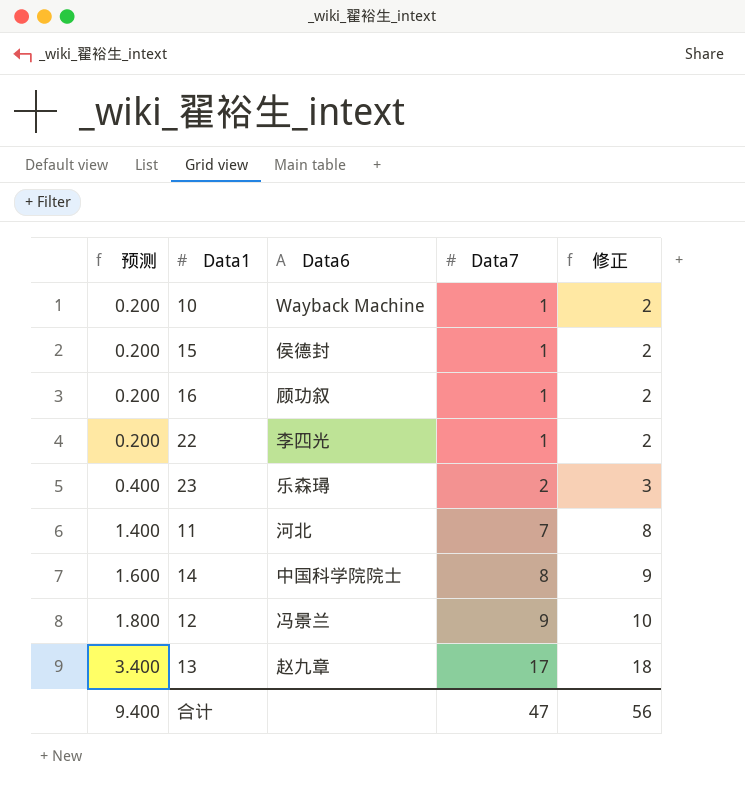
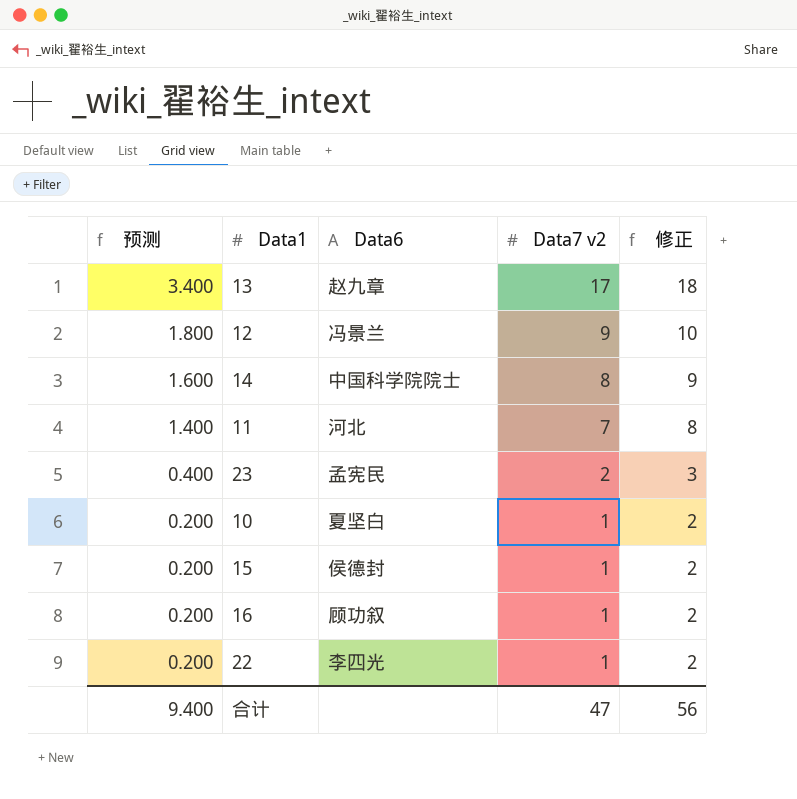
row order: 预测 ascending -> 预测 descending
column name: Data7 -> Data7 v2
23 | Data6: 乐森璕 -> 孟宪民
10 | Data6: Wayback Machine -> 夏坚白

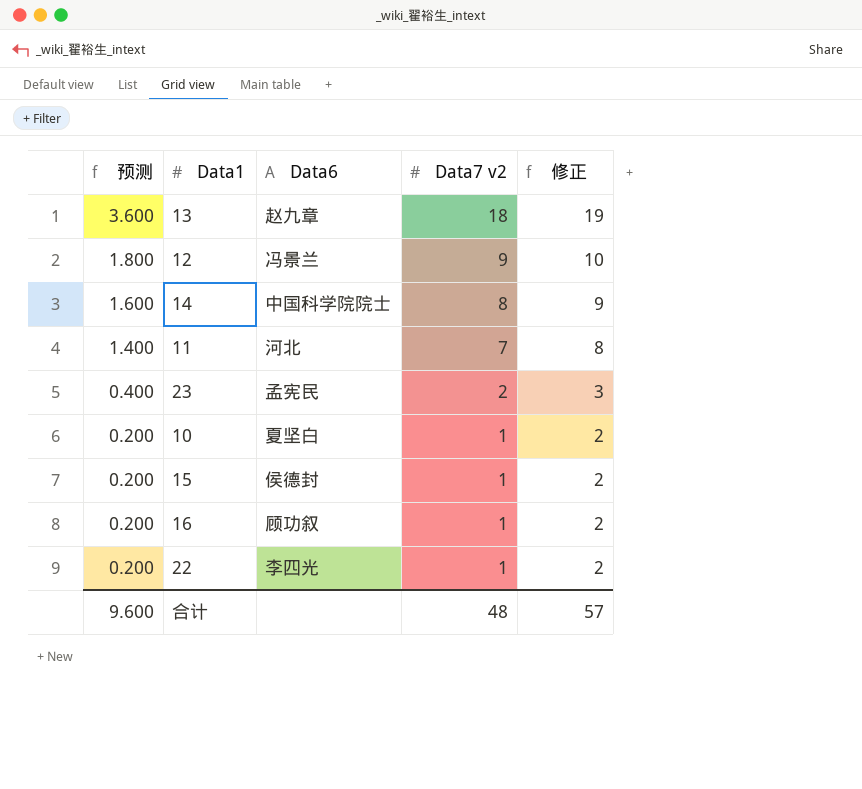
13 | 预测: 3.400 -> 3.600
13 | Data7 v2: 17 -> 18
13 | 修正: 18 -> 19
合计 | 预测: 9.400 -> 9.600
合计 | Data7 v2: 47 -> 48
合计 | 修正: 56 -> 57

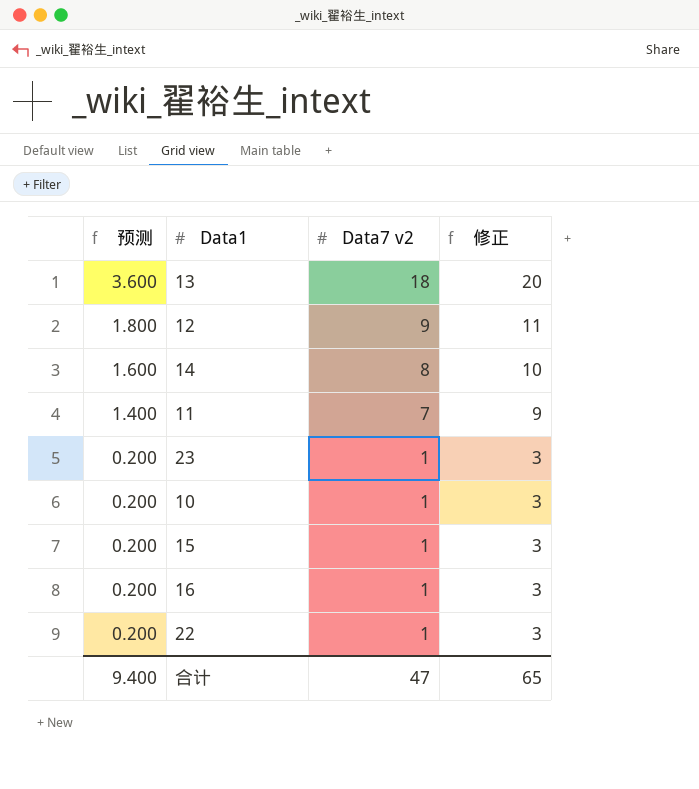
column Data6 | position: 3 -> none
column 修正 | formula: [Data7 v2] + 1 -> [Data7 v2] + 2
23 | 预测: 0.400 -> 0.200
23 | Data7 v2: 2 -> 1
合计 | 预测: 9.600 -> 9.400
合计 | Data7 v2: 48 -> 47
合计 | 修正: 57 -> 65

